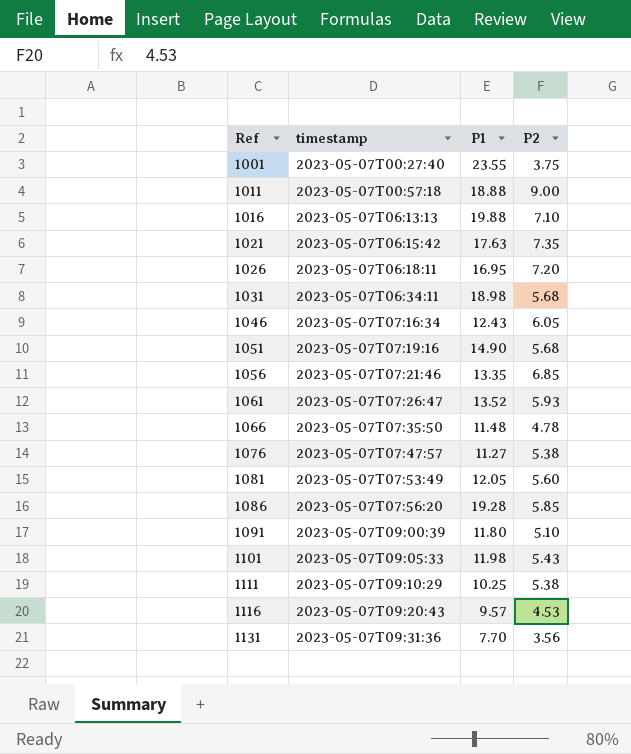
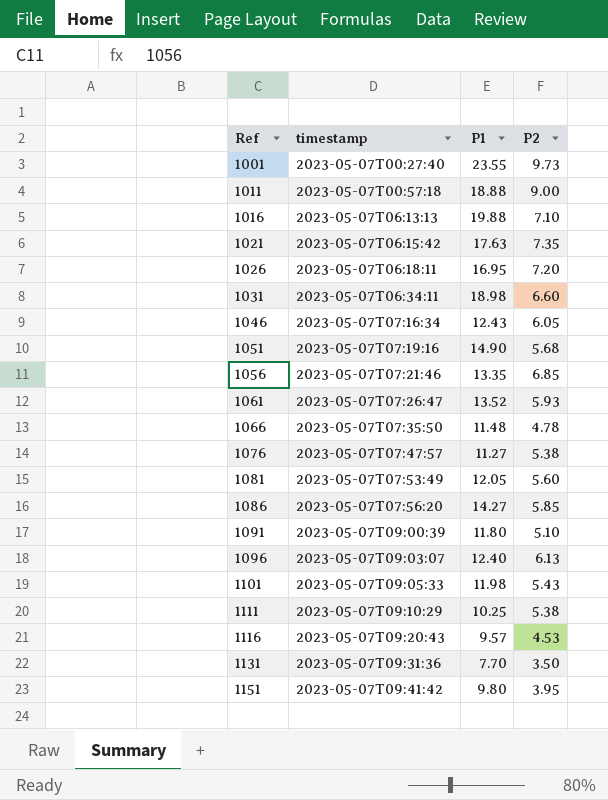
1001 | P2: 3.75 -> 9.73
1031 | P2: 5.68 -> 6.60
1086 | P1: 19.28 -> 14.27
row 1096: none -> 2023-05-07T09:03:07 | 12.40 | 6.13
1131 | P2: 3.56 -> 3.50
row 1151: none -> 2023-05-07T09:41:42 | 9.80 | 3.95

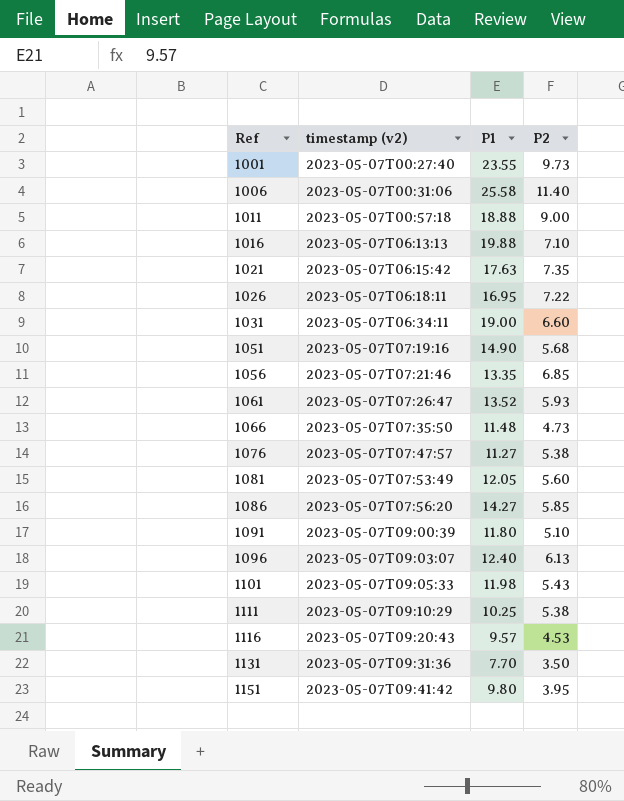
column name: timestamp -> timestamp (v2)
row 1046: 2023-05-07T07:16:34 | 12.43 | 6.05 -> none
row 1006: none -> 2023-05-07T00:31:06 | 25.58 | 11.40
1026 | P2: 7.20 -> 7.22
1031 | P1: 18.98 -> 19.00
1066 | P2: 4.78 -> 4.73

